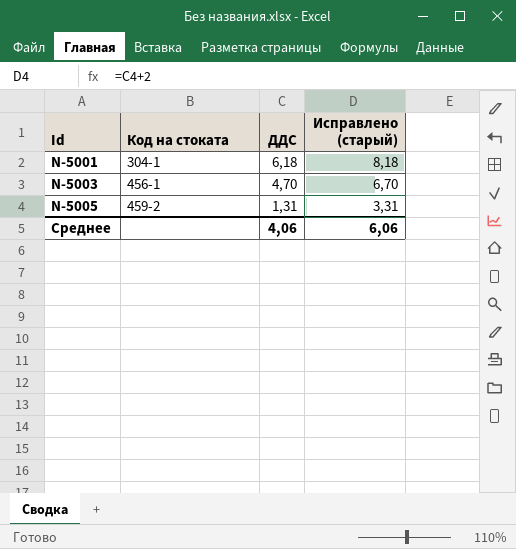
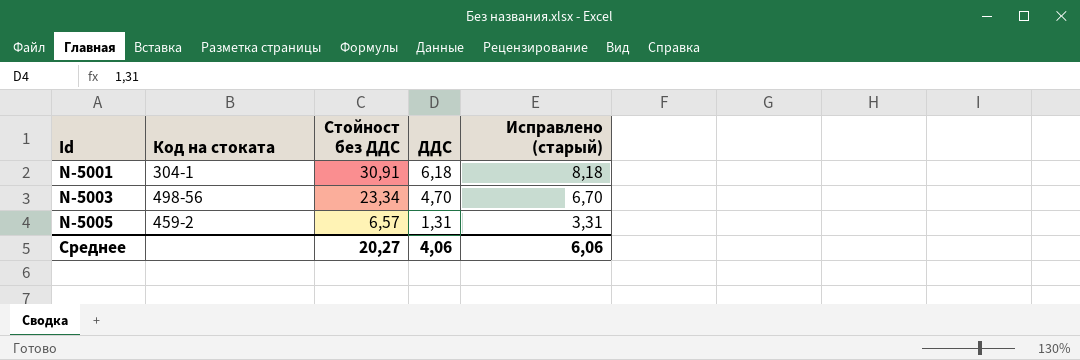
column Стойност без ДДС | position: none -> 3
N-5003 | Код на стоката: 456-1 -> 498-56

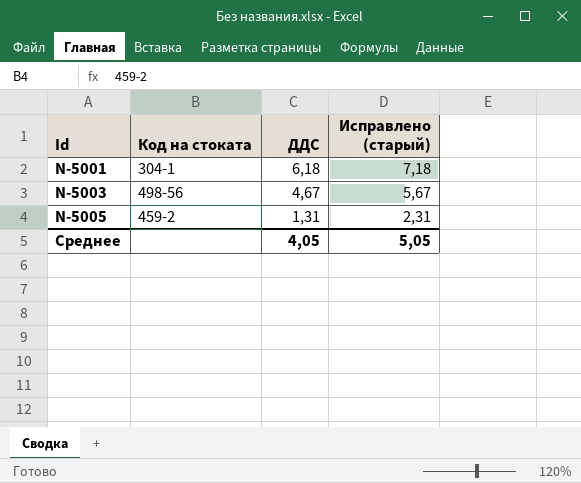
column Стойност без ДДС | position: 3 -> none
column Исправлено (старый) | formula: [ДДС] + 2 -> [ДДС] + 1
N-5003 | ДДС: 4,70 -> 4,67
Среднее | ДДС: 4,06 -> 4,05
Среднее | Исправлено (старый): 6,06 -> 5,05

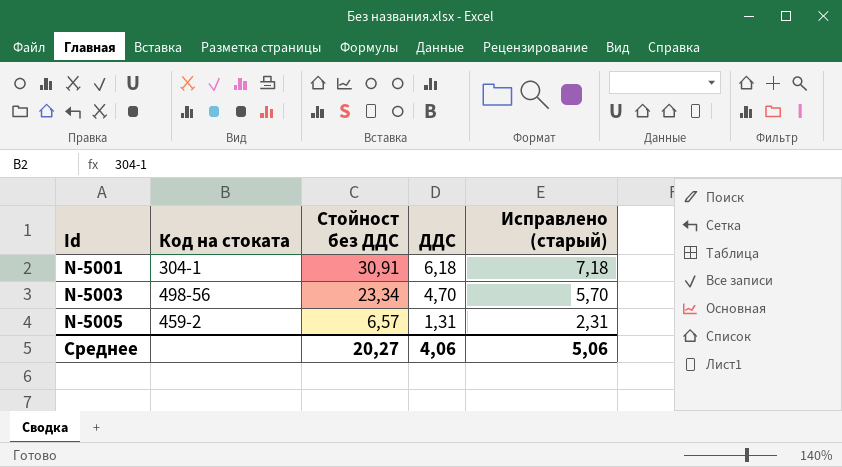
column Стойност без ДДС | position: none -> 3
N-5003 | ДДС: 4,67 -> 4,70
N-5003 | Исправлено (старый): 5,67 -> 5,70
Среднее | ДДС: 4,05 -> 4,06
Среднее | Исправлено (старый): 5,05 -> 5,06

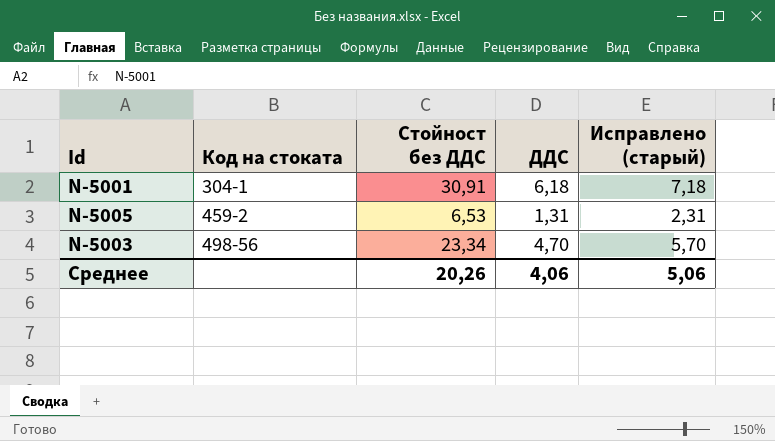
row order: Id ascending -> Код на стоката ascending
N-5005 | Стойност без ДДС: 6,57 -> 6,53
Среднее | Стойност без ДДС: 20,27 -> 20,26

